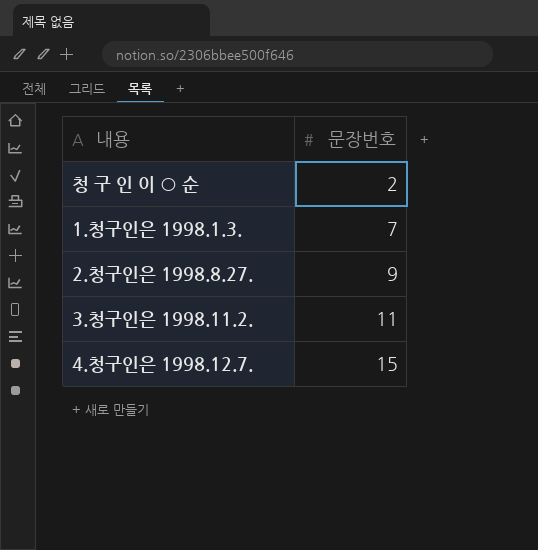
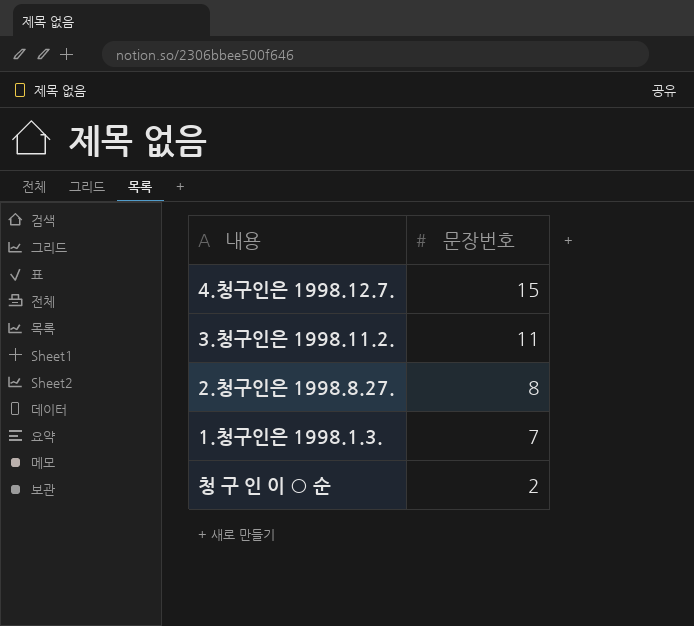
row order: 문장번호 ascending -> 문장번호 descending
2.청구인은 1998.8.27. | 문장번호: 9 -> 8

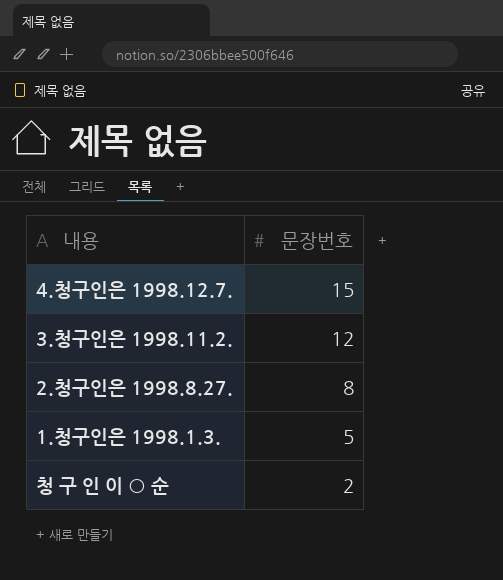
3.청구인은 1998.11.2. | 문장번호: 11 -> 12
1.청구인은 1998.1.3. | 문장번호: 7 -> 5

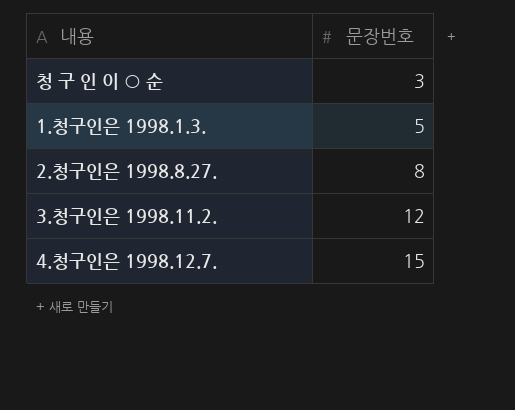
row order: 문장번호 descending -> 문장번호 ascending
청 구 인 이 ○ 순 | 문장번호: 2 -> 3

